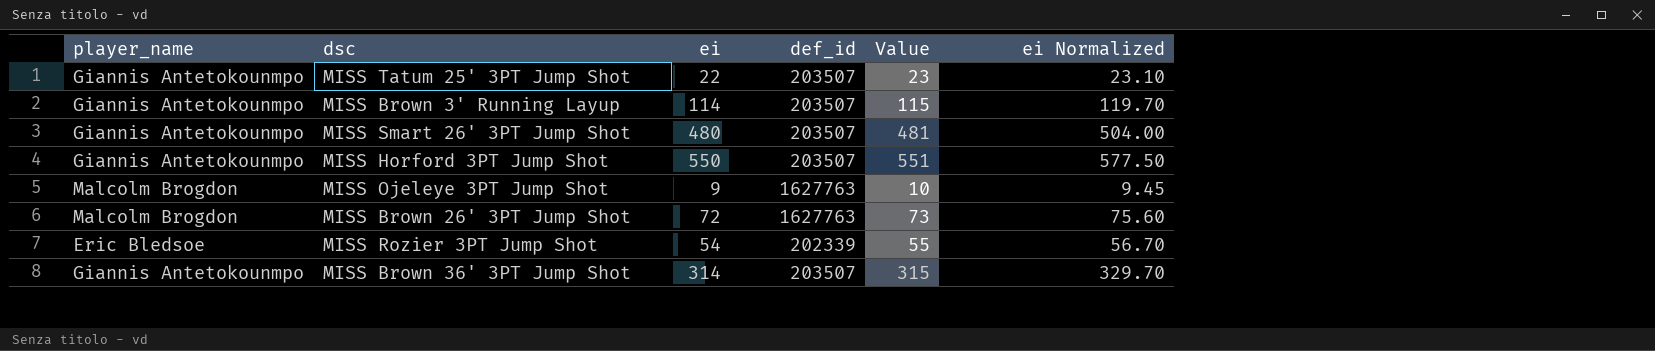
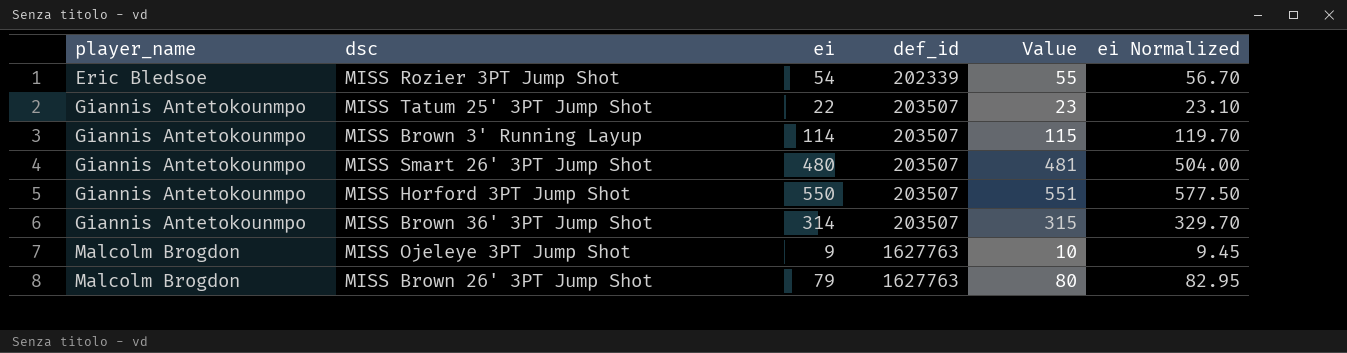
row order: none -> player_name ascending
MISS Brown 26' 3PT Jump Shot | ei: 72 -> 79
MISS Brown 26' 3PT Jump Shot | Value: 73 -> 80
MISS Brown 26' 3PT Jump Shot | ei Normalized: 75.60 -> 82.95

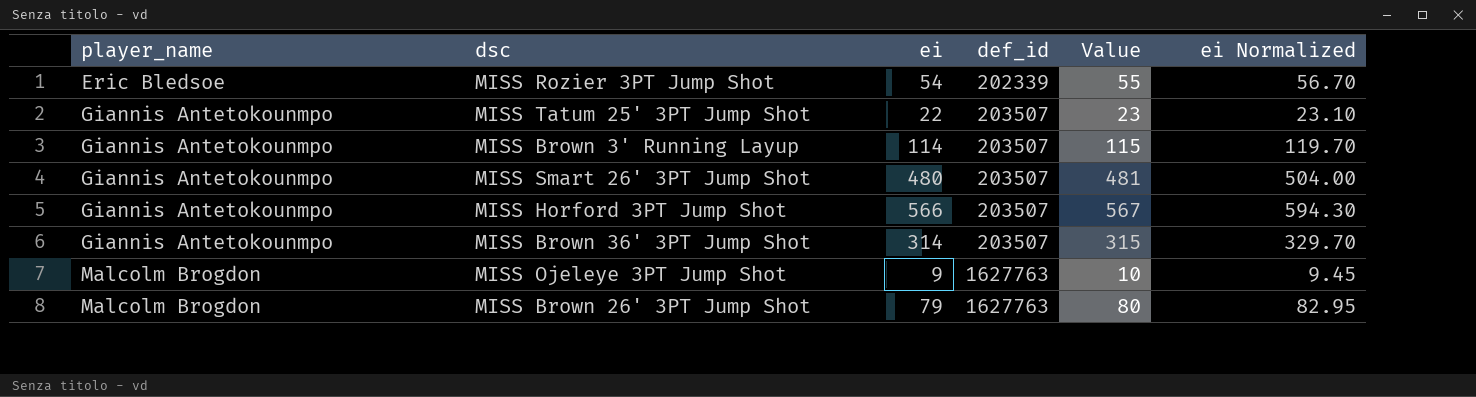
MISS Horford 3PT Jump Shot | ei: 550 -> 566
MISS Horford 3PT Jump Shot | Value: 551 -> 567
MISS Horford 3PT Jump Shot | ei Normalized: 577.50 -> 594.30

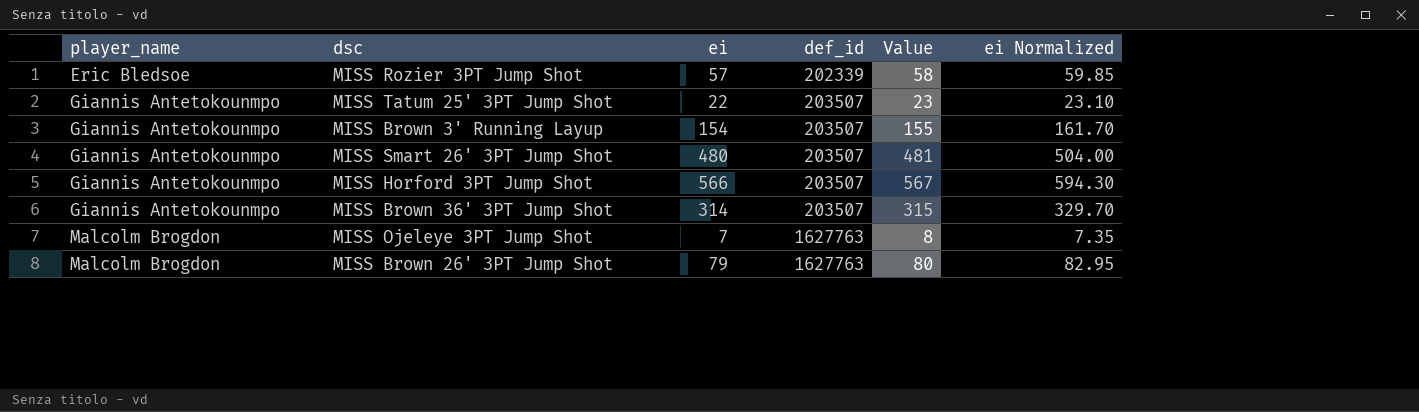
MISS Rozier 3PT Jump Shot | ei: 54 -> 57
MISS Rozier 3PT Jump Shot | Value: 55 -> 58
MISS Rozier 3PT Jump Shot | ei Normalized: 56.70 -> 59.85
MISS Brown 3' Running Layup | ei: 114 -> 154
MISS Brown 3' Running Layup | Value: 115 -> 155
MISS Brown 3' Running Layup | ei Normalized: 119.70 -> 161.70
MISS Ojeleye 3PT Jump Shot | ei: 9 -> 7
MISS Ojeleye 3PT Jump Shot | Value: 10 -> 8
MISS Ojeleye 3PT Jump Shot | ei Normalized: 9.45 -> 7.35

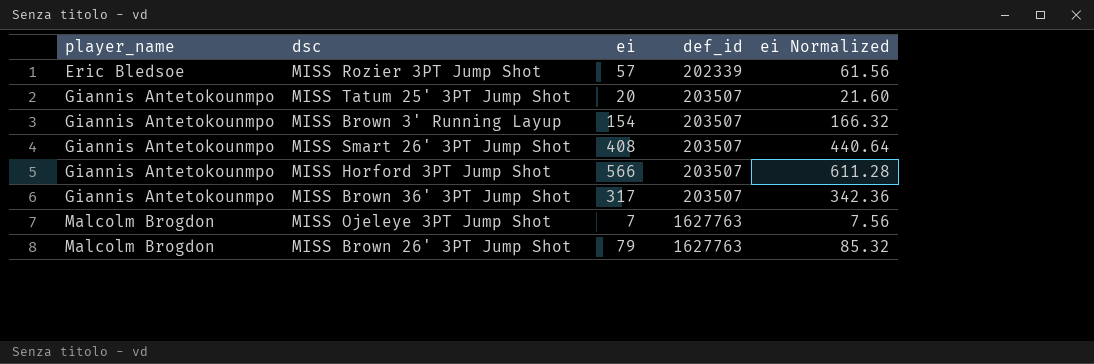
column Value | formula: [ei] + 1 -> none
column ei Normalized | formula: [ei] * 1.05 -> [ei] * 1.08
MISS Tatum 25' 3PT Jump Shot | ei: 22 -> 20
MISS Smart 26' 3PT Jump Shot | ei: 480 -> 408
MISS Brown 36' 3PT Jump Shot | ei: 314 -> 317

